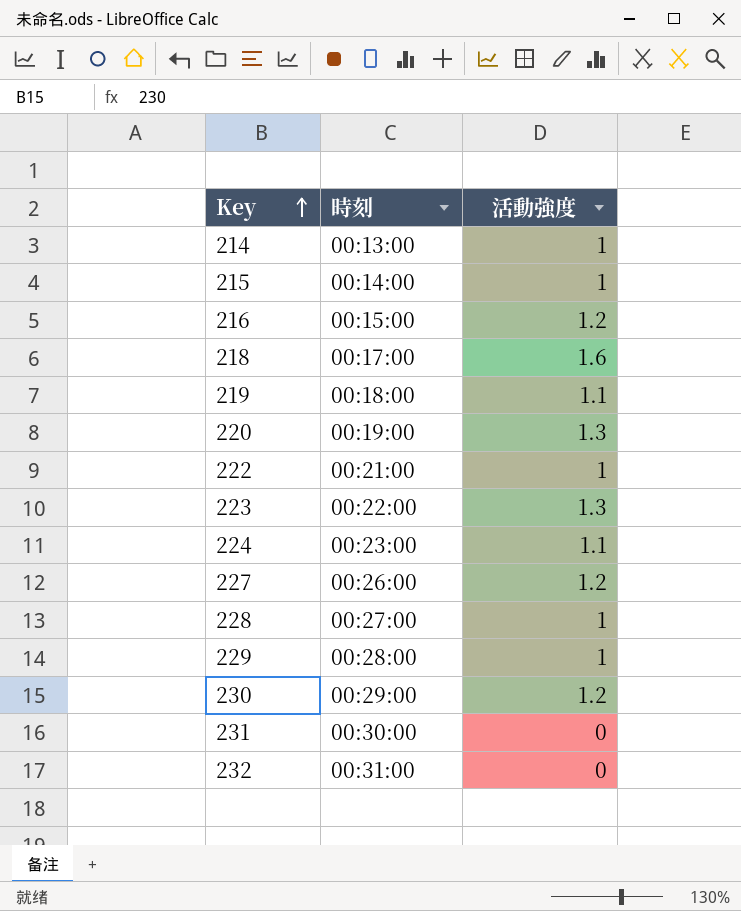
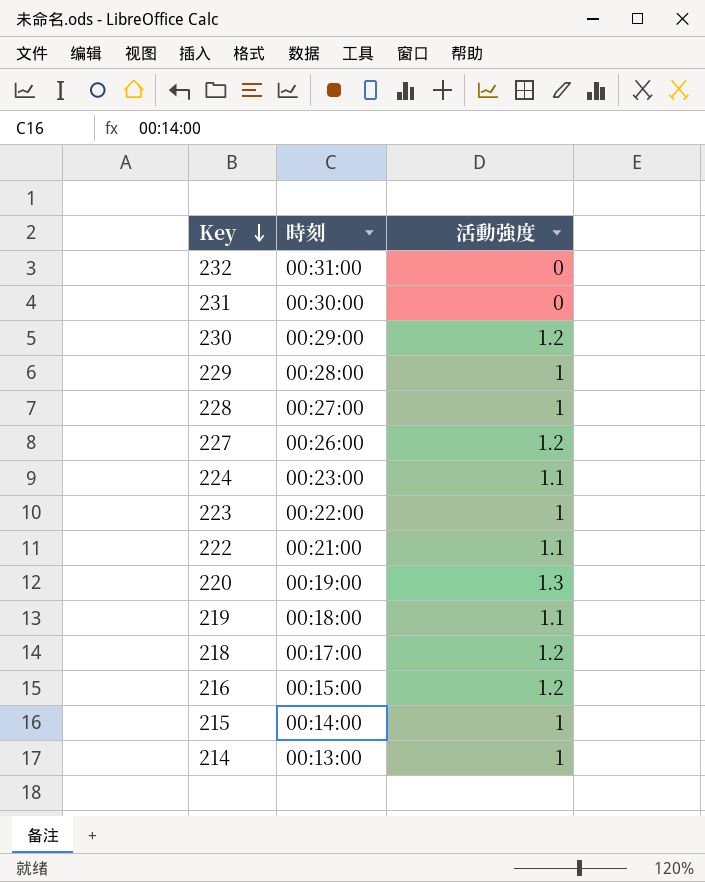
row order: Key ascending -> Key descending
223 | 活動強度: 1.3 -> 1
222 | 活動強度: 1 -> 1.1
218 | 活動強度: 1.6 -> 1.2

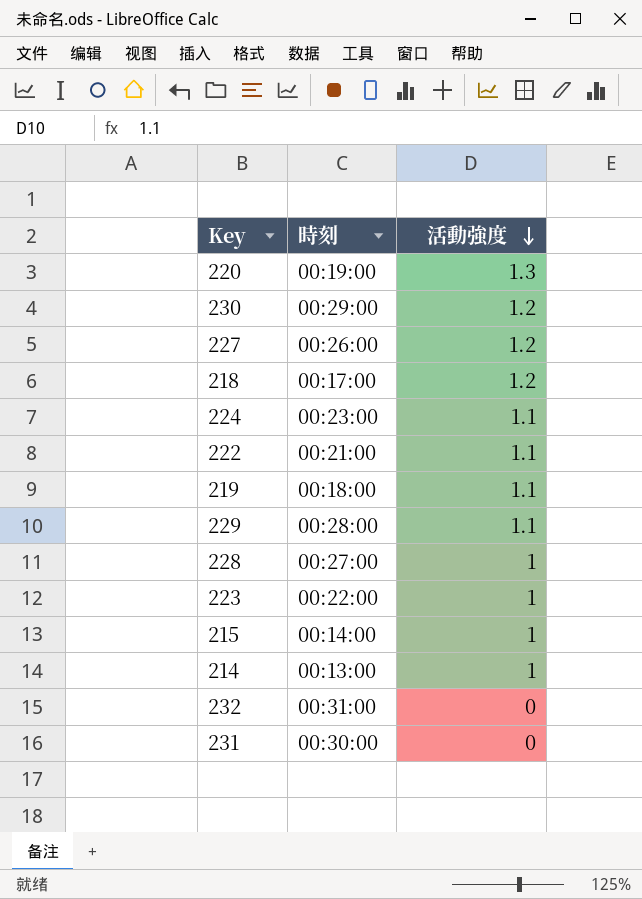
row order: Key descending -> 活動強度 descending
row 216: 00:15:00 | 1.2 -> none
229 | 活動強度: 1 -> 1.1

